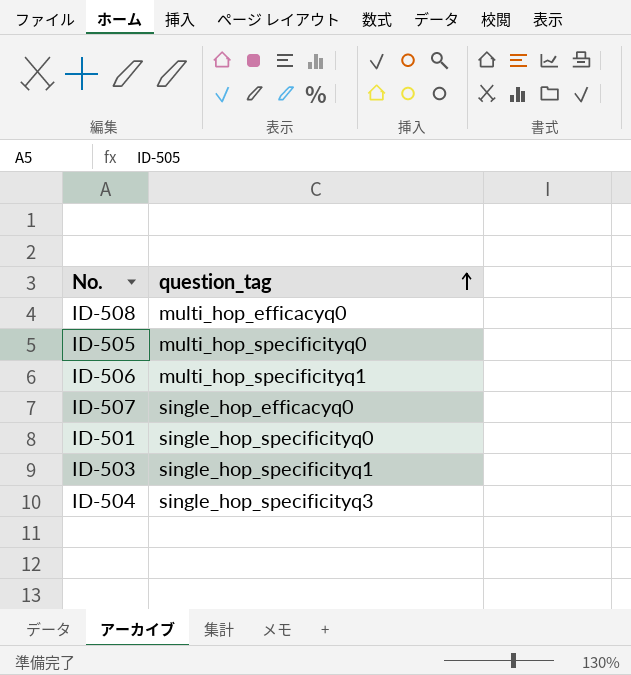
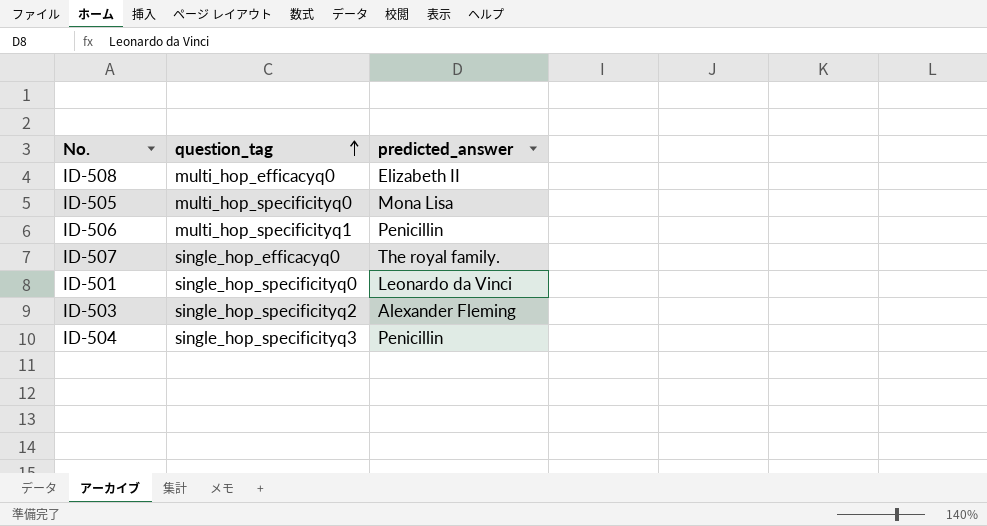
column predicted_answer | position: none -> 3
ID-503 | question_tag: single_hop_specificityq1 -> single_hop_specificityq2

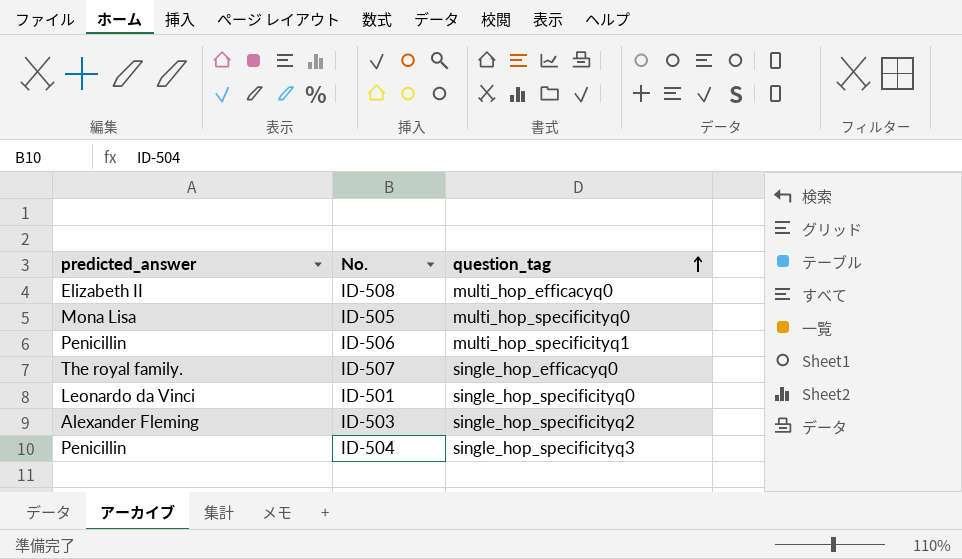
column predicted_answer | position: 3 -> 1

